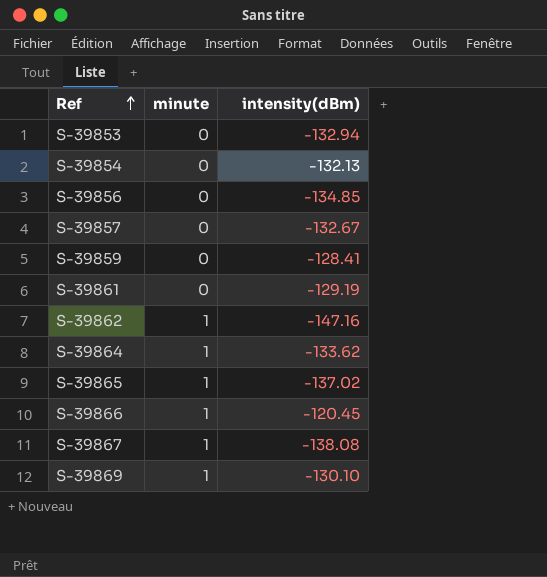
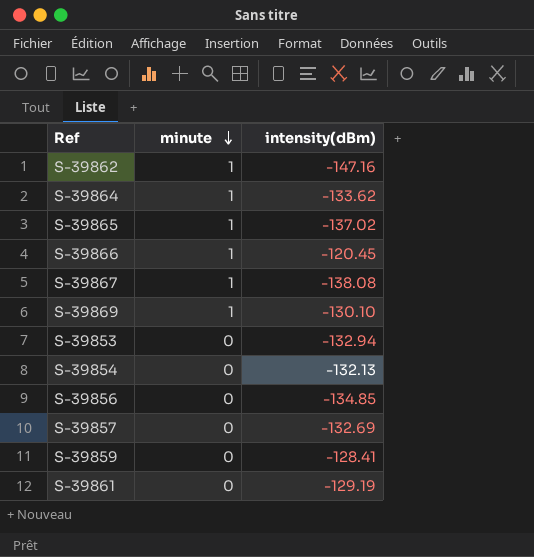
row order: Ref ascending -> minute descending
S-39857 | intensity(dBm): -132.67 -> -132.69

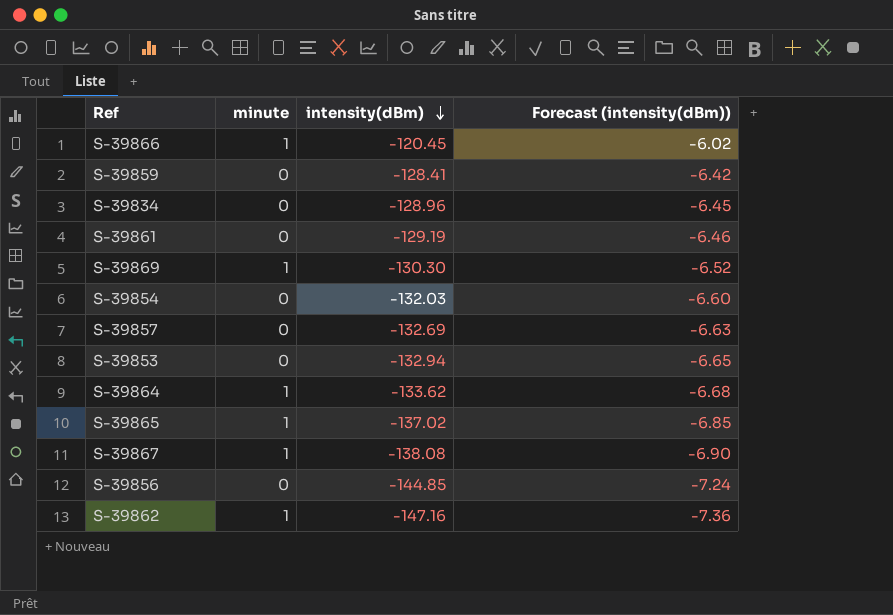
row order: minute descending -> intensity(dBm) descending
column Forecast (intensity(dBm)) | formula: none -> [intensity(dBm)] * 0.05
row S-39834: none -> 0 | -128.96 | -6.45
S-39869 | intensity(dBm): -130.10 -> -130.30
S-39854 | intensity(dBm): -132.13 -> -132.03
S-39856 | intensity(dBm): -134.85 -> -144.85

